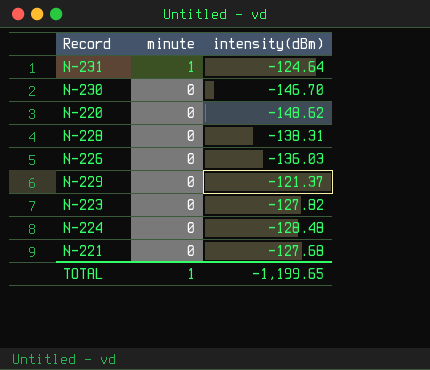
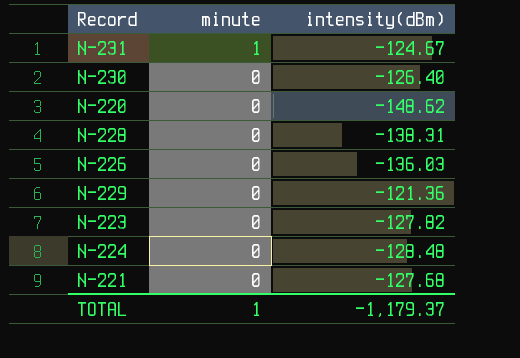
N-231 | intensity(dBm): -124.64 -> -124.67
N-230 | intensity(dBm): -146.70 -> -126.40
N-229 | intensity(dBm): -121.37 -> -121.36
TOTAL | intensity(dBm): -1,199.65 -> -1,179.37

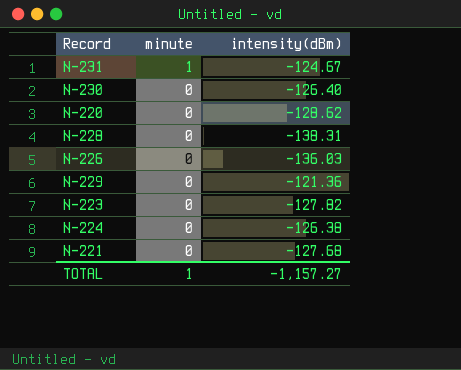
N-220 | intensity(dBm): -148.62 -> -128.62
N-224 | intensity(dBm): -128.48 -> -126.38
TOTAL | intensity(dBm): -1,179.37 -> -1,157.27

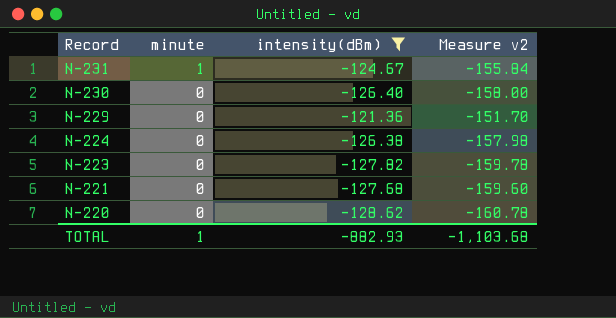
filter: none -> intensity(dBm) >= -128.62
row order: minute descending -> Record descending
column Measure v2 | formula: none -> [intensity(dBm)] * 1.25
TOTAL | intensity(dBm): -1,157.27 -> -882.93

